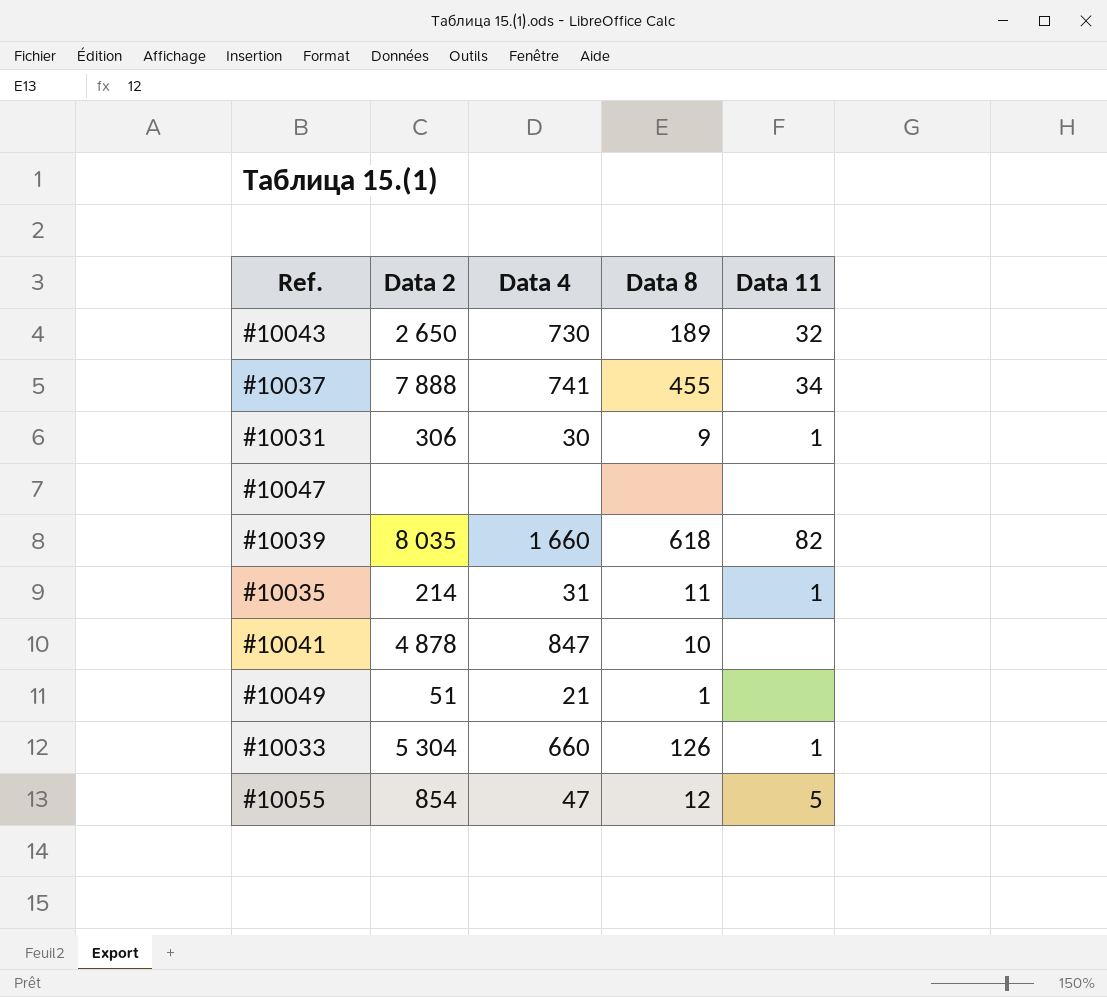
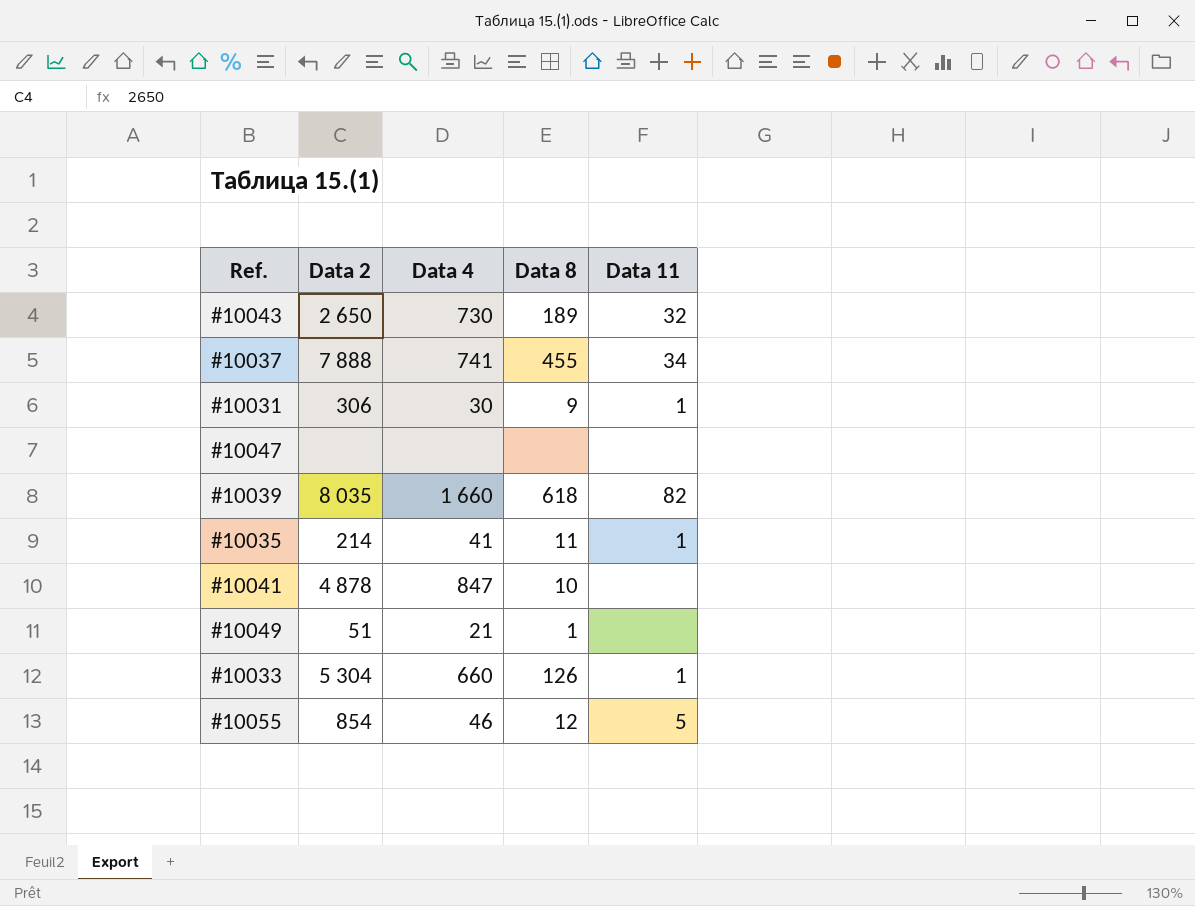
#10035 | Data 4: 31 -> 41
#10055 | Data 4: 47 -> 46

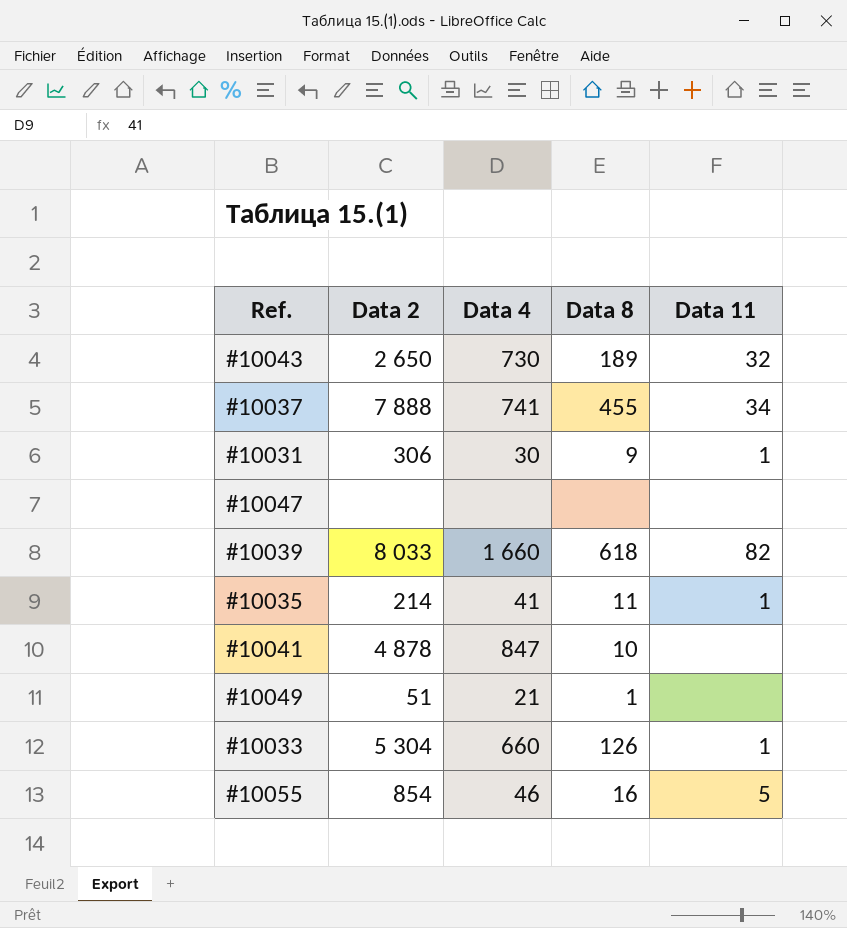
#10039 | Data 2: 8 035 -> 8 033
#10055 | Data 8: 12 -> 16

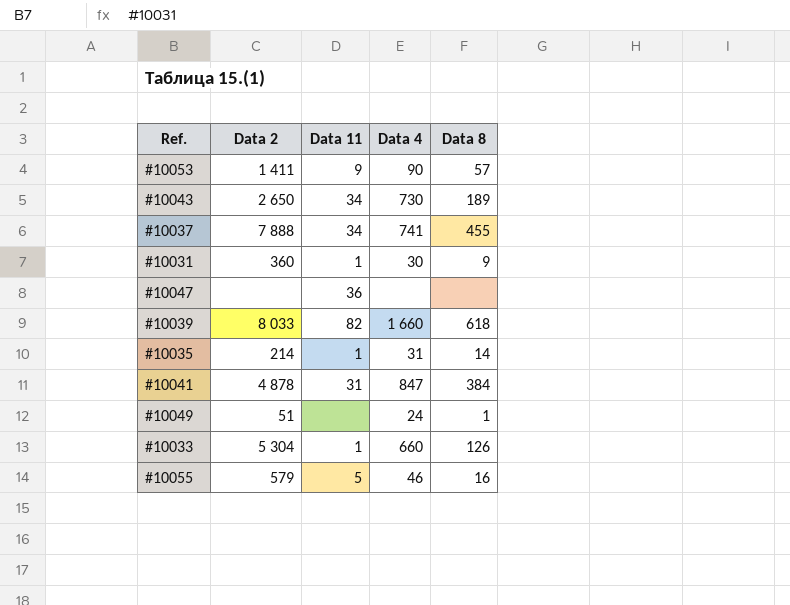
column Data 11 | position: 5 -> 3
row #10053: none -> 1 411 | 9 | 90 | 57
#10043 | Data 11: 32 -> 34
#10031 | Data 2: 306 -> 360
#10047 | Data 11: none -> 36
#10035 | Data 4: 41 -> 31
#10035 | Data 8: 11 -> 14
#10041 | Data 11: none -> 31
#10041 | Data 8: 10 -> 384
#10049 | Data 4: 21 -> 24
#10055 | Data 2: 854 -> 579

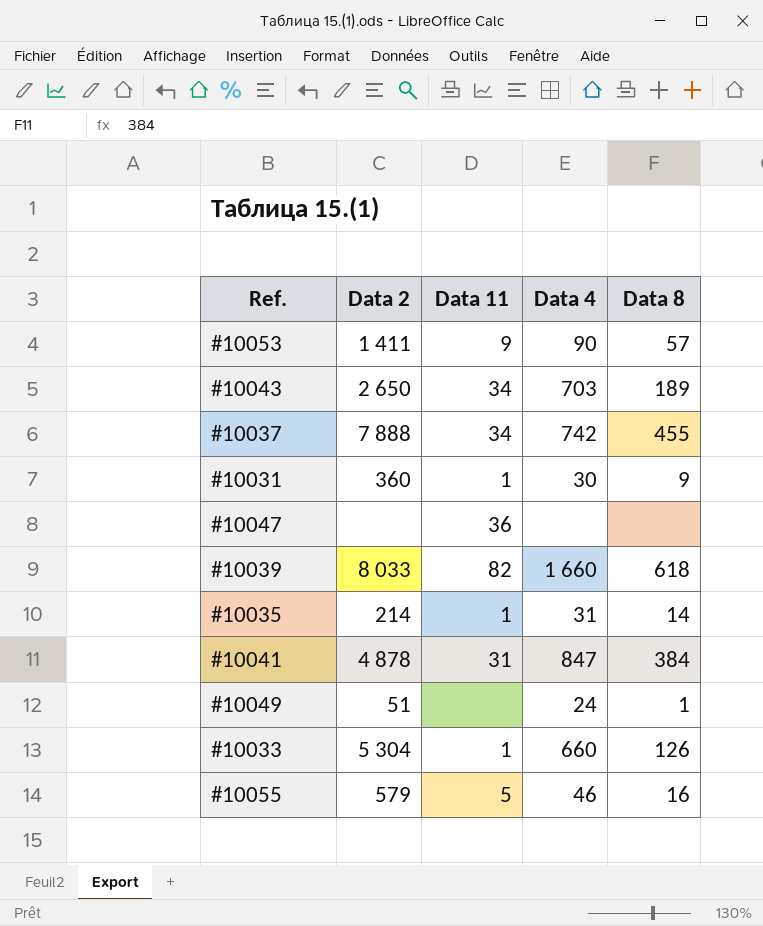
#10043 | Data 4: 730 -> 703
#10037 | Data 4: 741 -> 742

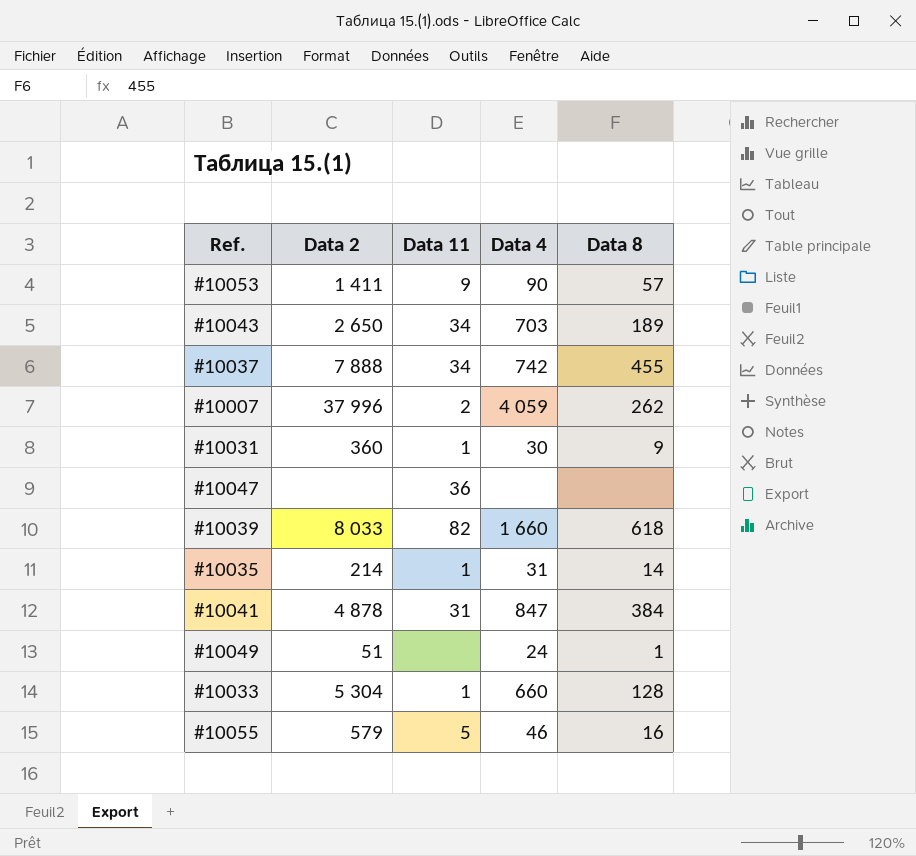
row #10007: none -> 37 996 | 2 | 4 059 | 262
#10033 | Data 8: 126 -> 128

